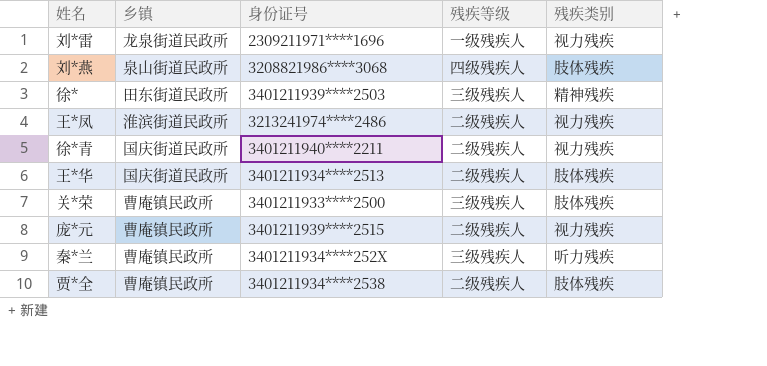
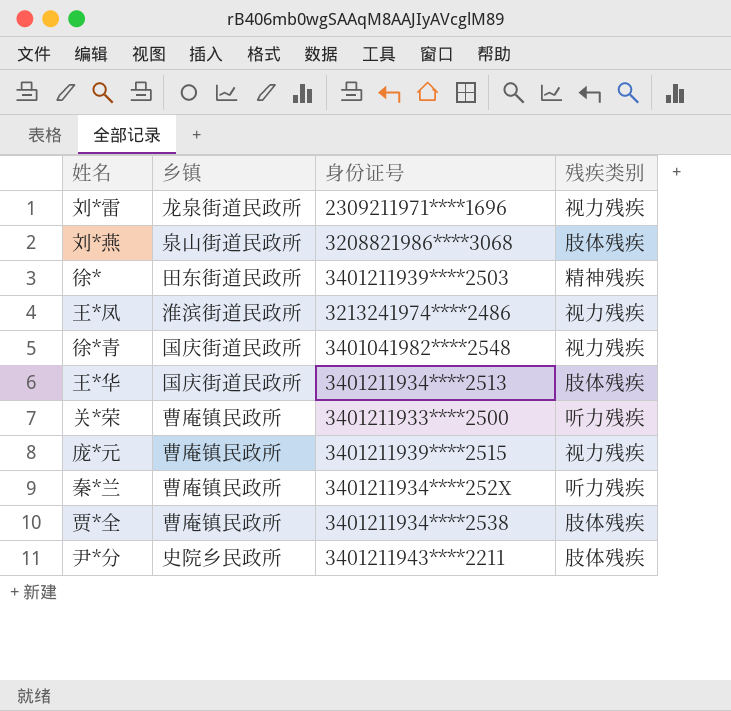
column 残疾等级 | position: 4 -> none
徐*青 | 身份证号: 3401211940****2211 -> 3401041982****2548
关*荣 | 残疾类别: 肢体残疾 -> 听力残疾
row 尹*分: none -> 史院乡民政所 | 3401211943****2211 | 肢体残疾

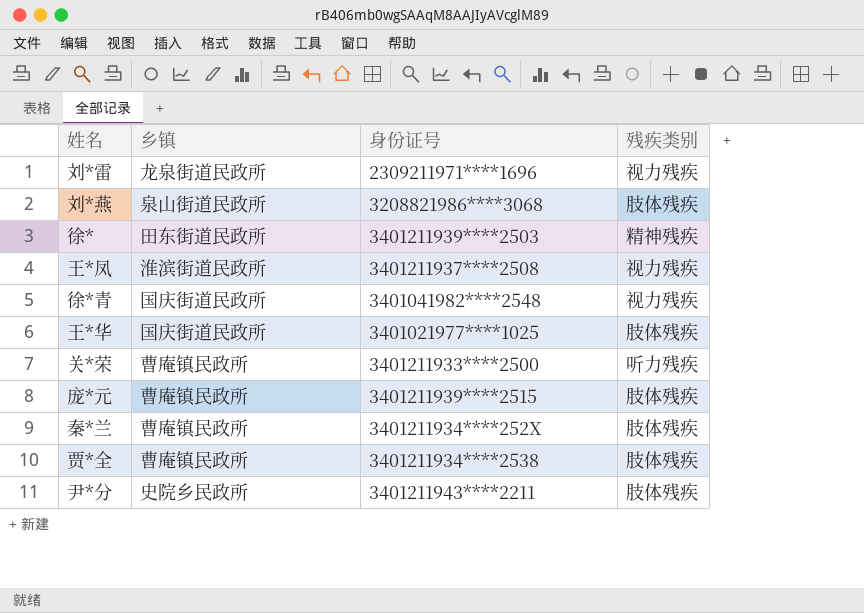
王*凤 | 身份证号: 3213241974****2486 -> 3401211937****2508
王*华 | 身份证号: 3401211934****2513 -> 3401021977****1025
庞*元 | 残疾类别: 视力残疾 -> 肢体残疾
秦*兰 | 残疾类别: 听力残疾 -> 肢体残疾

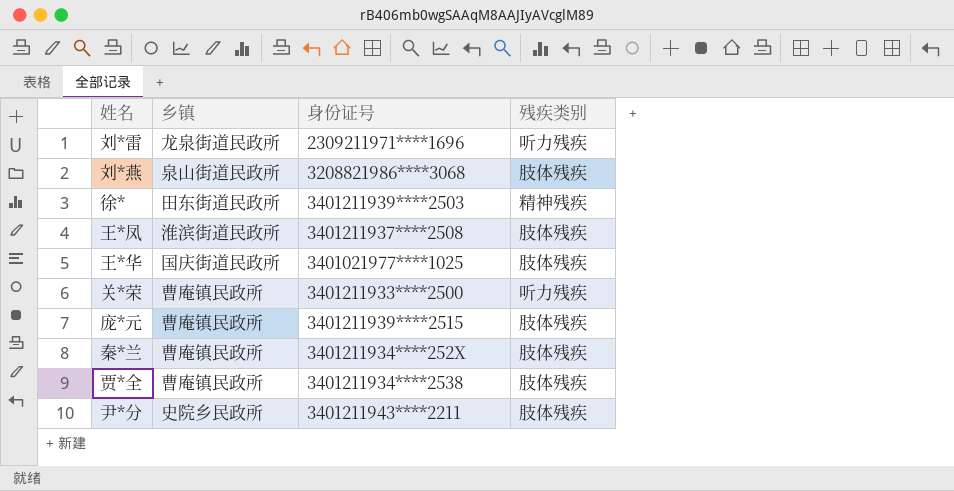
row 徐*青: 国庆街道民政所 | 3401041982****2548 | 视力残疾 -> none
刘*雷 | 残疾类别: 视力残疾 -> 听力残疾
王*凤 | 残疾类别: 视力残疾 -> 肢体残疾

